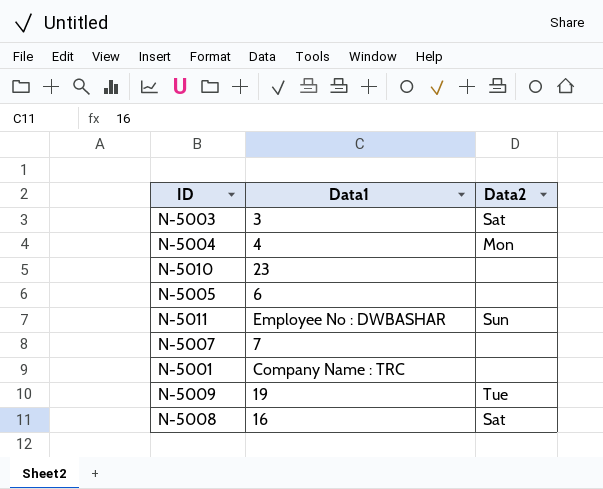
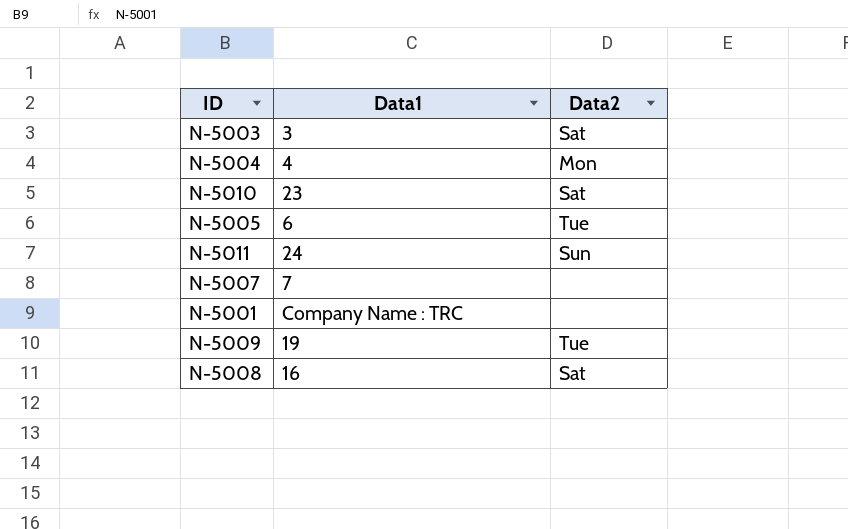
N-5010 | Data2: none -> Sat
N-5005 | Data2: none -> Tue
N-5011 | Data1: Employee No : DWBASHAR -> 24

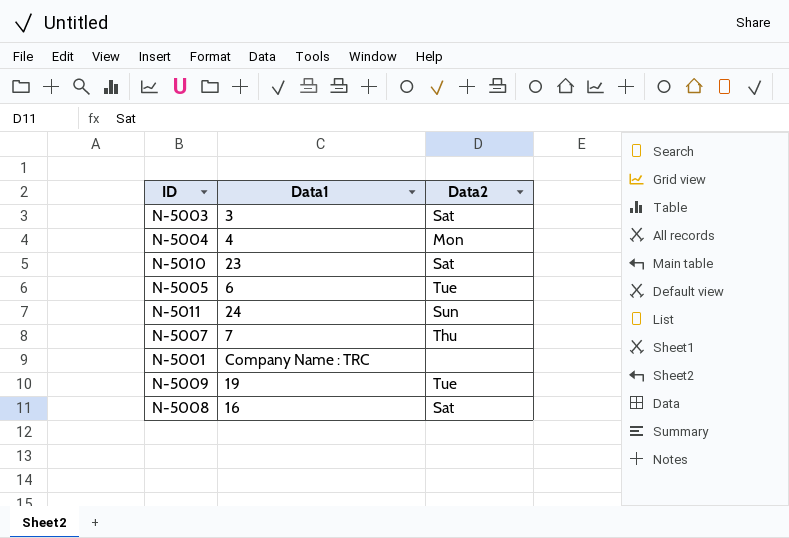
N-5007 | Data2: none -> Thu

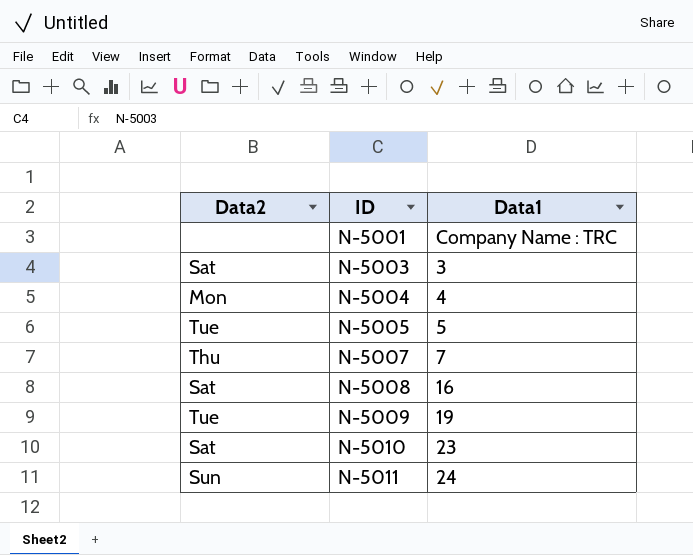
row order: none -> ID ascending
column Data2 | position: 3 -> 1
N-5005 | Data1: 6 -> 5

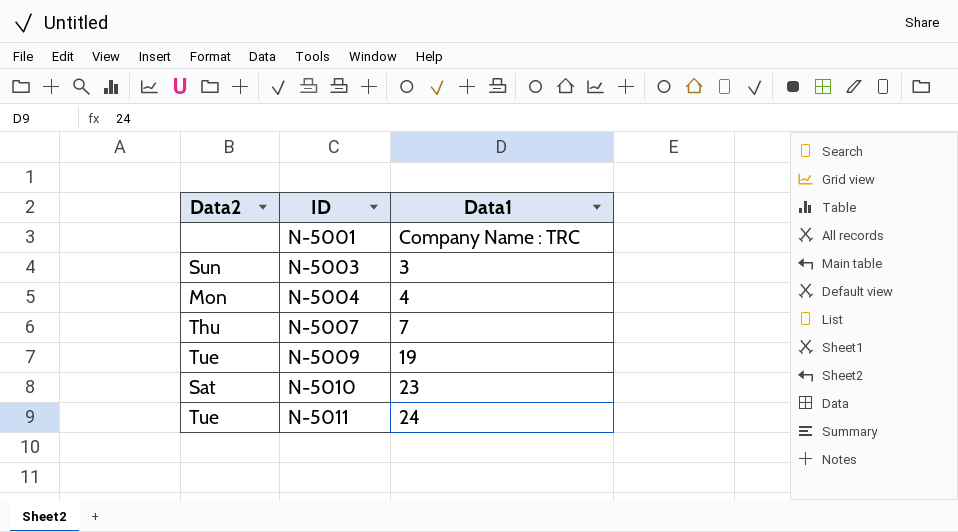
row N-5005: Tue | 5 -> none
row N-5008: Sat | 16 -> none
N-5003 | Data2: Sat -> Sun
N-5011 | Data2: Sun -> Tue

